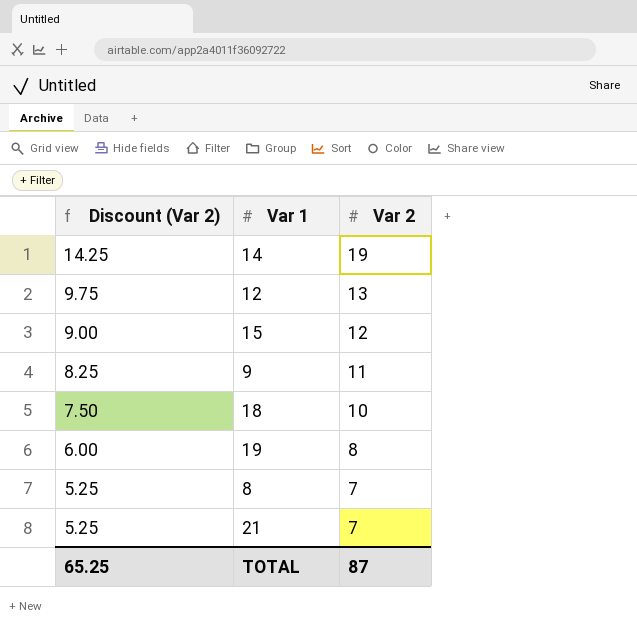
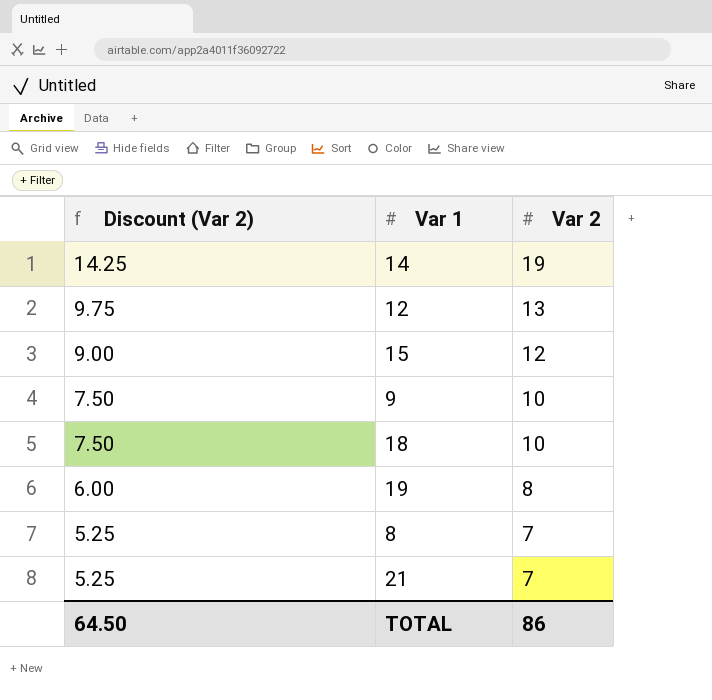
9 | Discount (Var 2): 8.25 -> 7.50
9 | Var 2: 11 -> 10
TOTAL | Discount (Var 2): 65.25 -> 64.50
TOTAL | Var 2: 87 -> 86

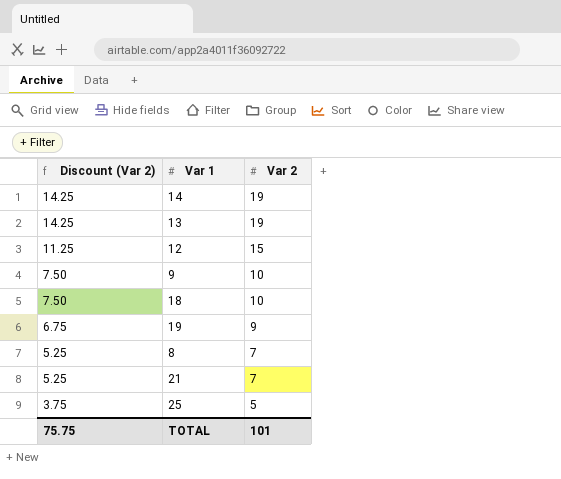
row 15: 9.00 | 12 -> none
row 13: none -> 14.25 | 19
12 | Discount (Var 2): 9.75 -> 11.25
12 | Var 2: 13 -> 15
19 | Discount (Var 2): 6.00 -> 6.75
19 | Var 2: 8 -> 9
row 25: none -> 3.75 | 5
TOTAL | Discount (Var 2): 64.50 -> 75.75
TOTAL | Var 2: 86 -> 101

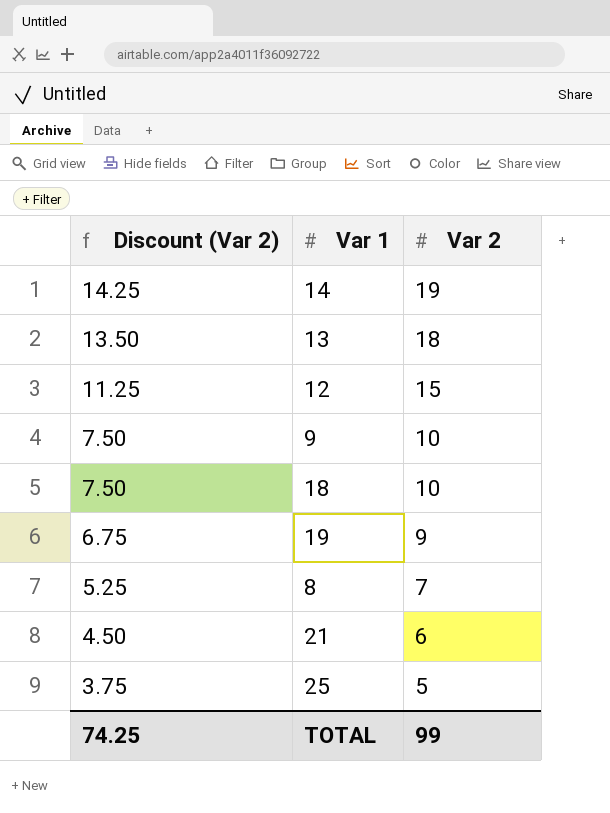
13 | Discount (Var 2): 14.25 -> 13.50
13 | Var 2: 19 -> 18
21 | Discount (Var 2): 5.25 -> 4.50
21 | Var 2: 7 -> 6
TOTAL | Discount (Var 2): 75.75 -> 74.25
TOTAL | Var 2: 101 -> 99

